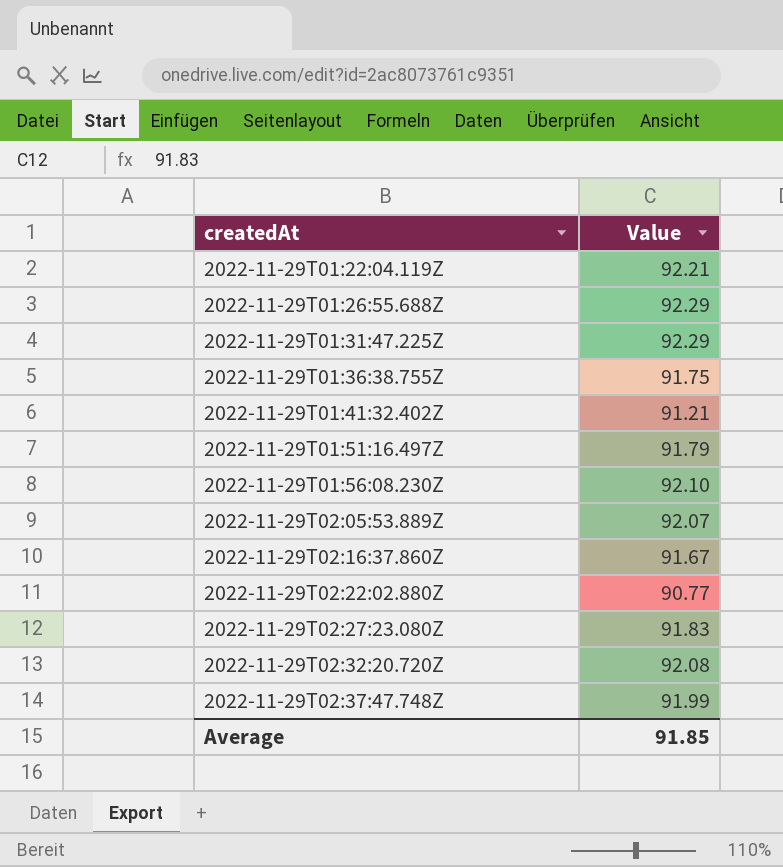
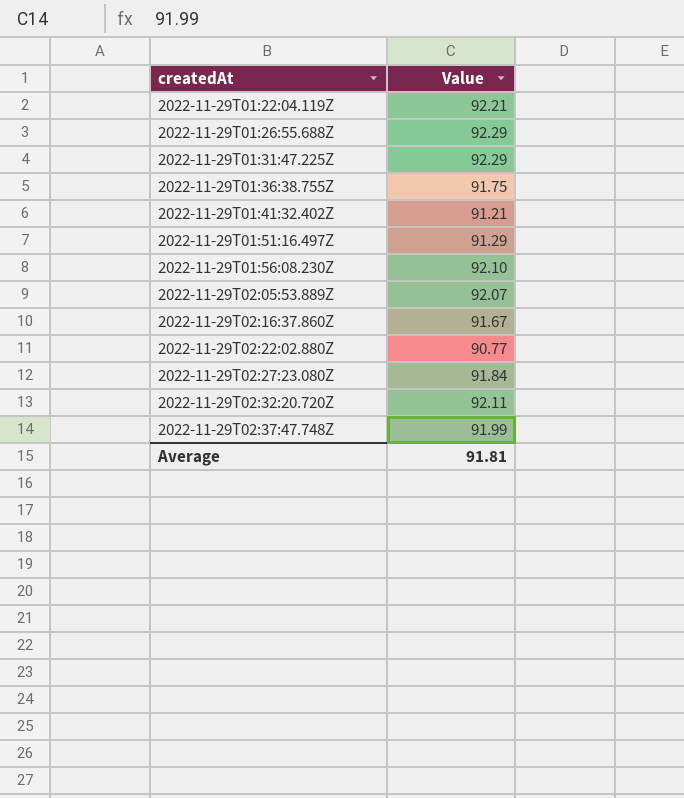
2022-11-29T01:51:16.497Z | Value: 91.79 -> 91.29
2022-11-29T02:27:23.080Z | Value: 91.83 -> 91.84
2022-11-29T02:32:20.720Z | Value: 92.08 -> 92.11
Average | Value: 91.85 -> 91.81

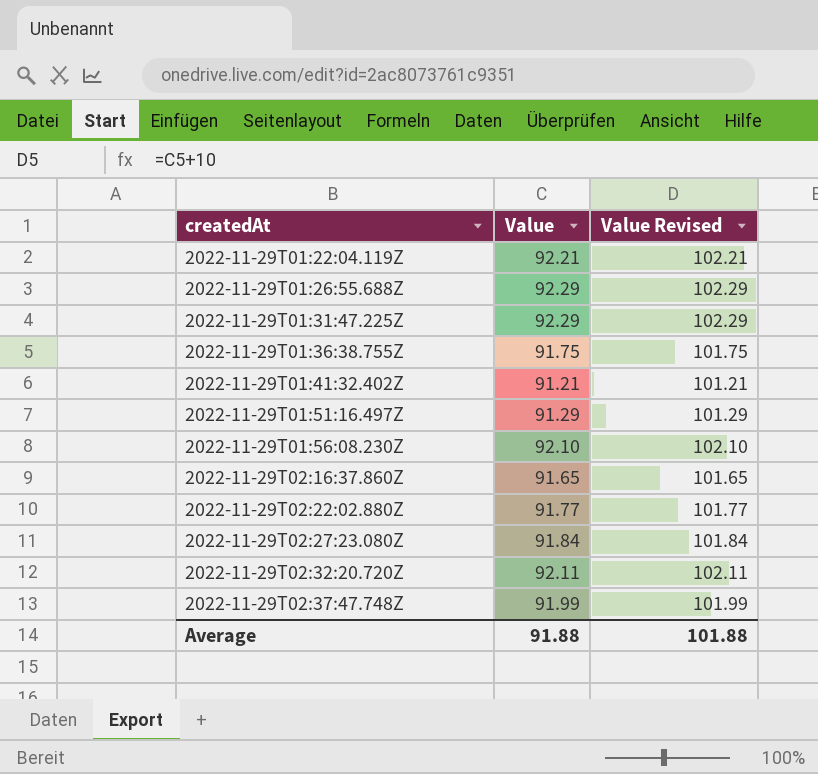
column Value Revised | formula: none -> [Value] + 10
row 2022-11-29T02:05:53.889Z: 92.07 -> none
2022-11-29T02:16:37.860Z | Value: 91.67 -> 91.65
2022-11-29T02:22:02.880Z | Value: 90.77 -> 91.77
Average | Value: 91.81 -> 91.88

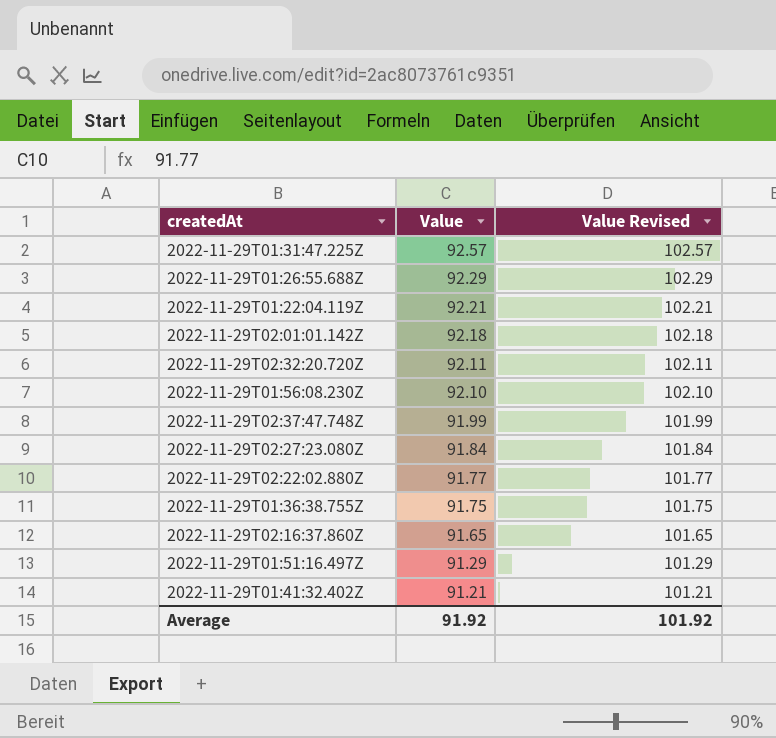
row order: createdAt ascending -> Value descending
2022-11-29T01:31:47.225Z | Value: 92.29 -> 92.57
2022-11-29T01:31:47.225Z | Value Revised: 102.29 -> 102.57
row 2022-11-29T02:01:01.142Z: none -> 92.18 | 102.18
Average | Value: 91.88 -> 91.92
Average | Value Revised: 101.88 -> 101.92

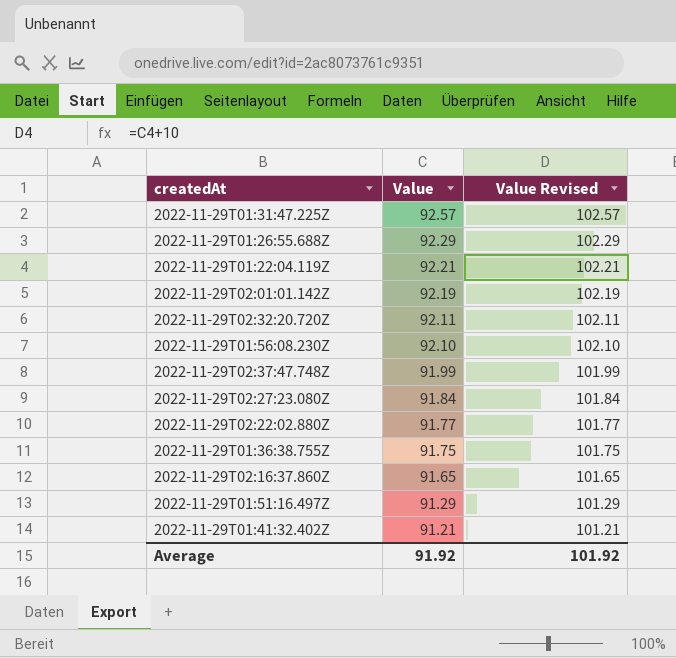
2022-11-29T02:01:01.142Z | Value: 92.18 -> 92.19
2022-11-29T02:01:01.142Z | Value Revised: 102.18 -> 102.19

